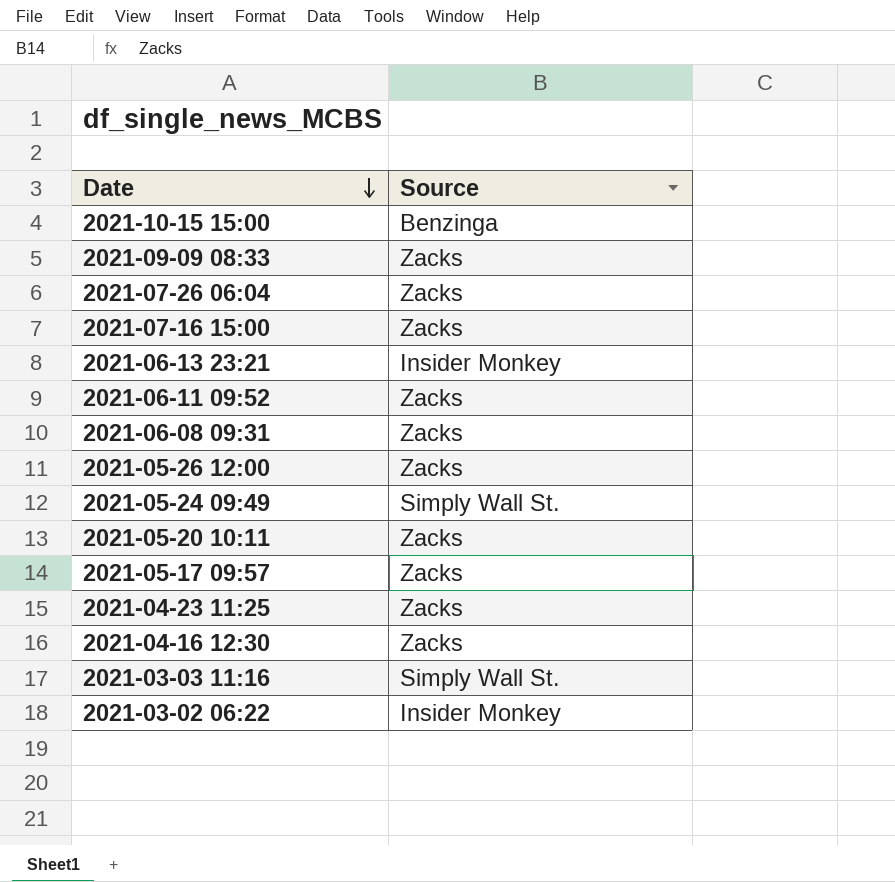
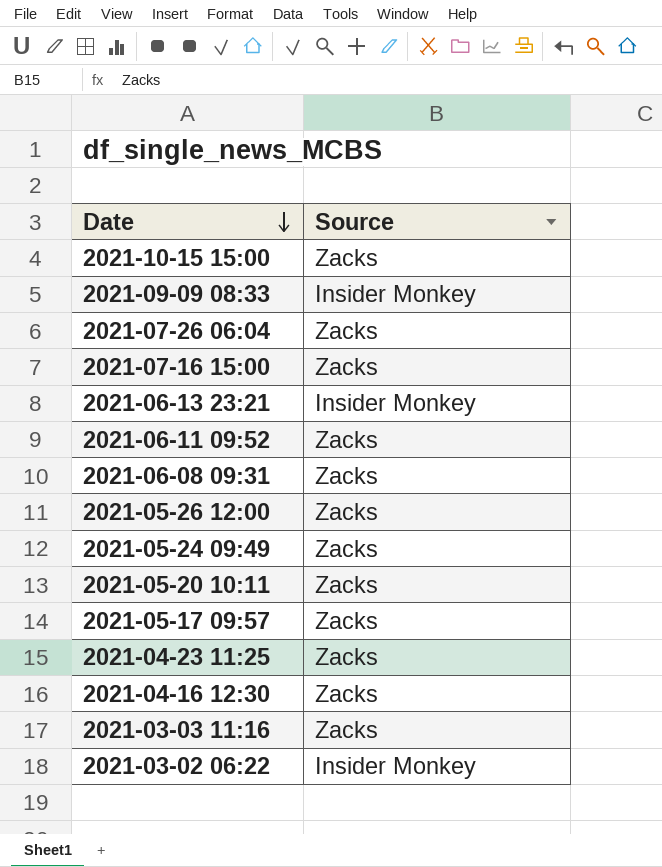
2021-10-15 15:00 | Source: Benzinga -> Zacks
2021-09-09 08:33 | Source: Zacks -> Insider Monkey
2021-05-24 09:49 | Source: Simply Wall St. -> Zacks
2021-03-03 11:16 | Source: Simply Wall St. -> Zacks

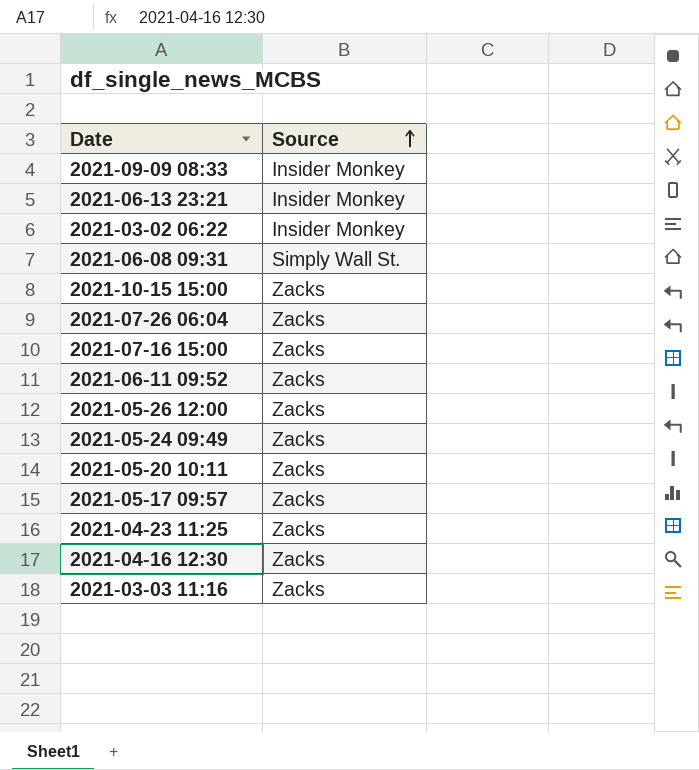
row order: Date descending -> Source ascending
2021-06-08 09:31 | Source: Zacks -> Simply Wall St.

